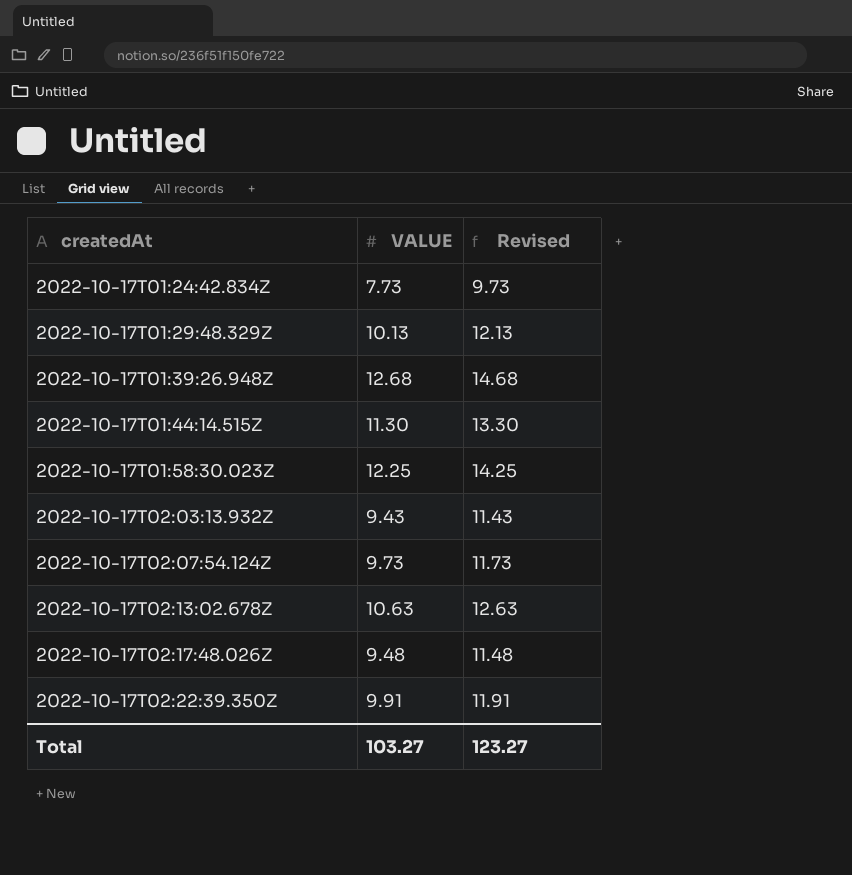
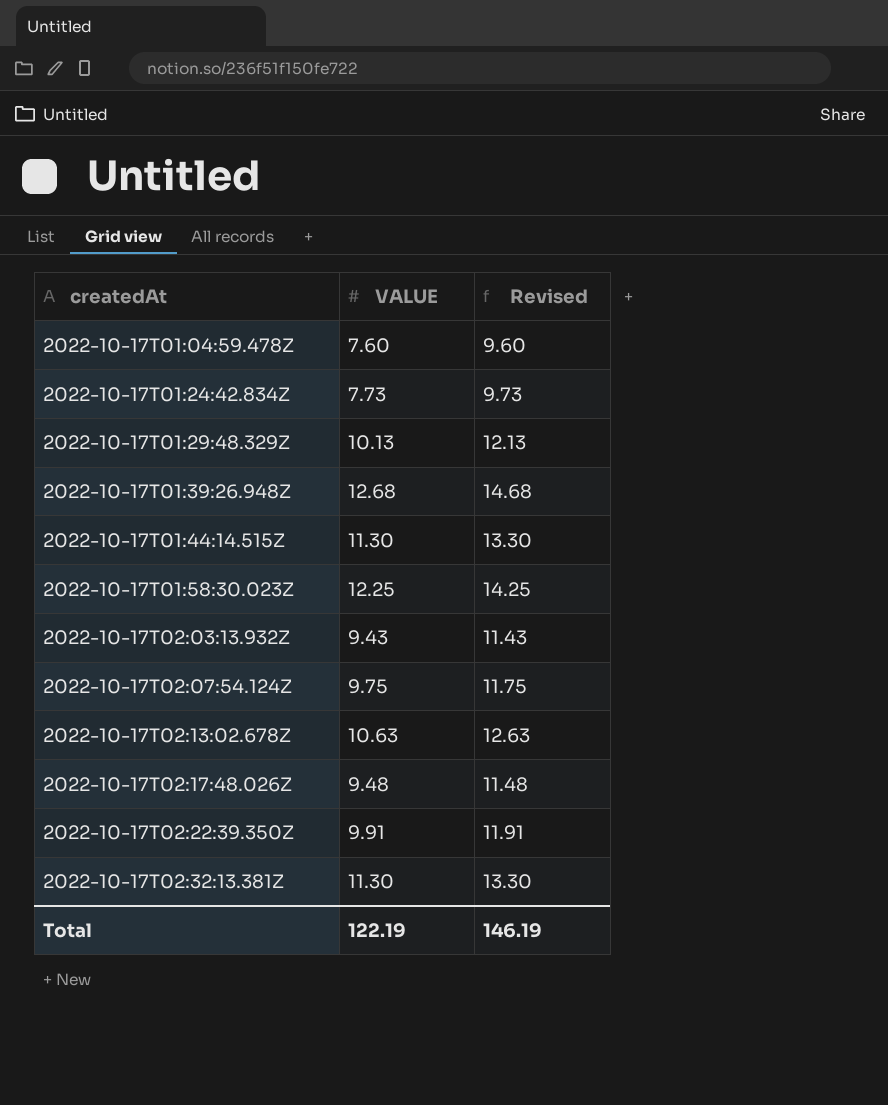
row 2022-10-17T01:04:59.478Z: none -> 7.60 | 9.60
2022-10-17T02:07:54.124Z | VALUE: 9.73 -> 9.75
2022-10-17T02:07:54.124Z | Revised: 11.73 -> 11.75
row 2022-10-17T02:32:13.381Z: none -> 11.30 | 13.30
Total | VALUE: 103.27 -> 122.19
Total | Revised: 123.27 -> 146.19

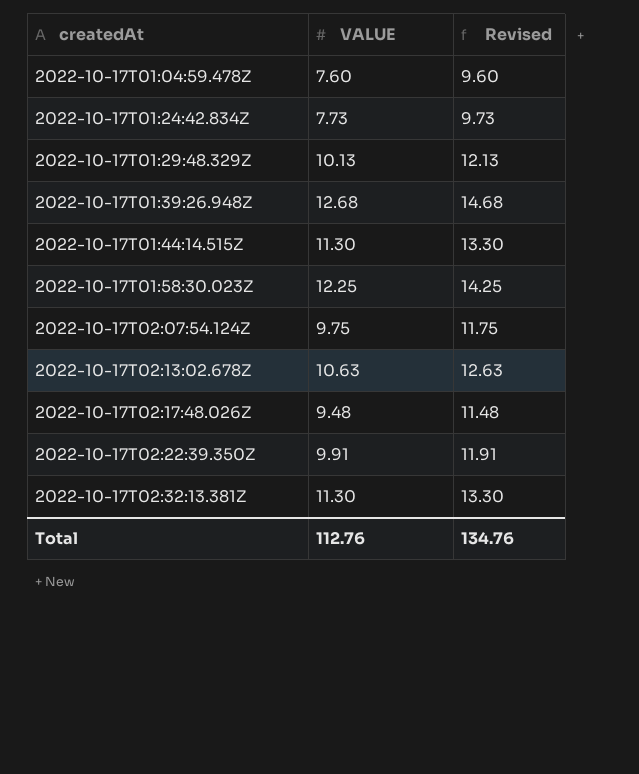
row 2022-10-17T02:03:13.932Z: 9.43 | 11.43 -> none
Total | VALUE: 122.19 -> 112.76
Total | Revised: 146.19 -> 134.76

